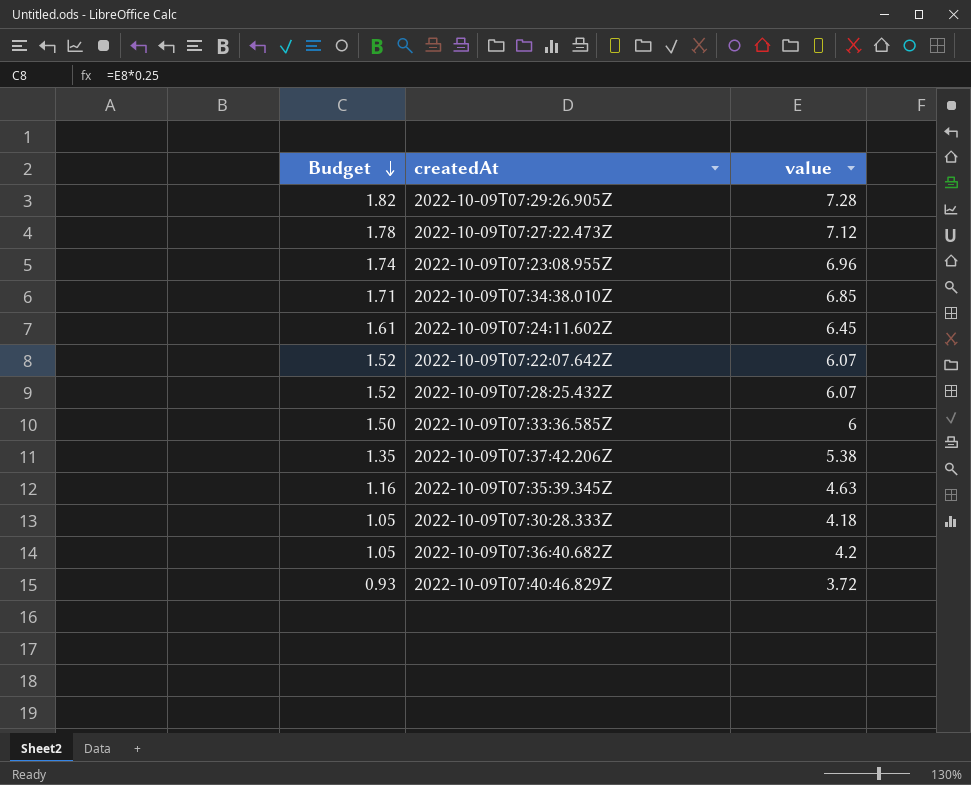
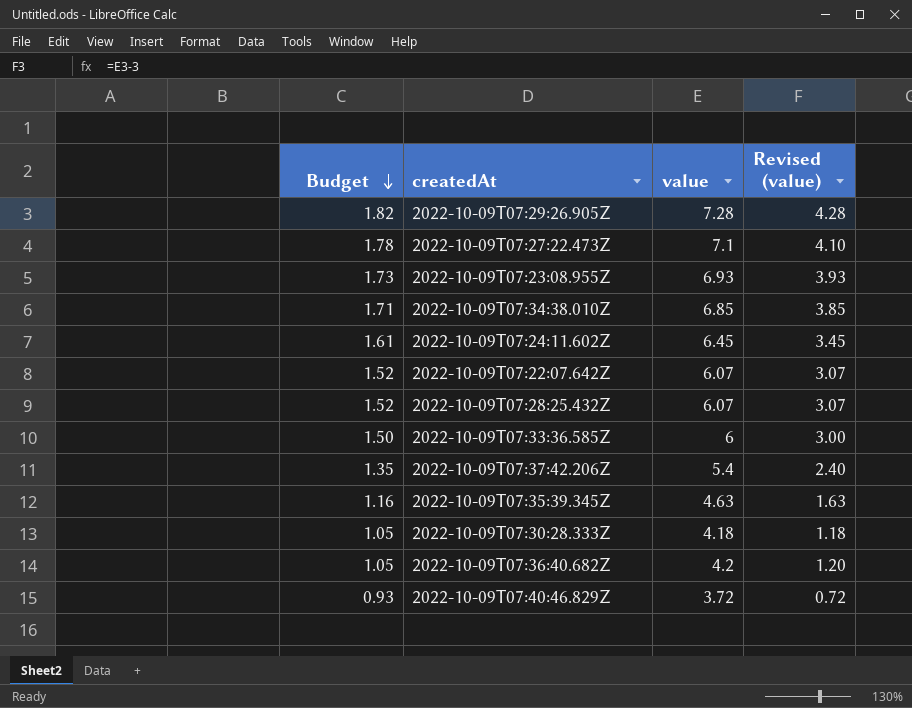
column Revised (value) | formula: none -> [value] - 3
2022-10-09T07:27:22.473Z | value: 7.12 -> 7.1
2022-10-09T07:23:08.955Z | Budget: 1.74 -> 1.73
2022-10-09T07:23:08.955Z | value: 6.96 -> 6.93
2022-10-09T07:37:42.206Z | value: 5.38 -> 5.4

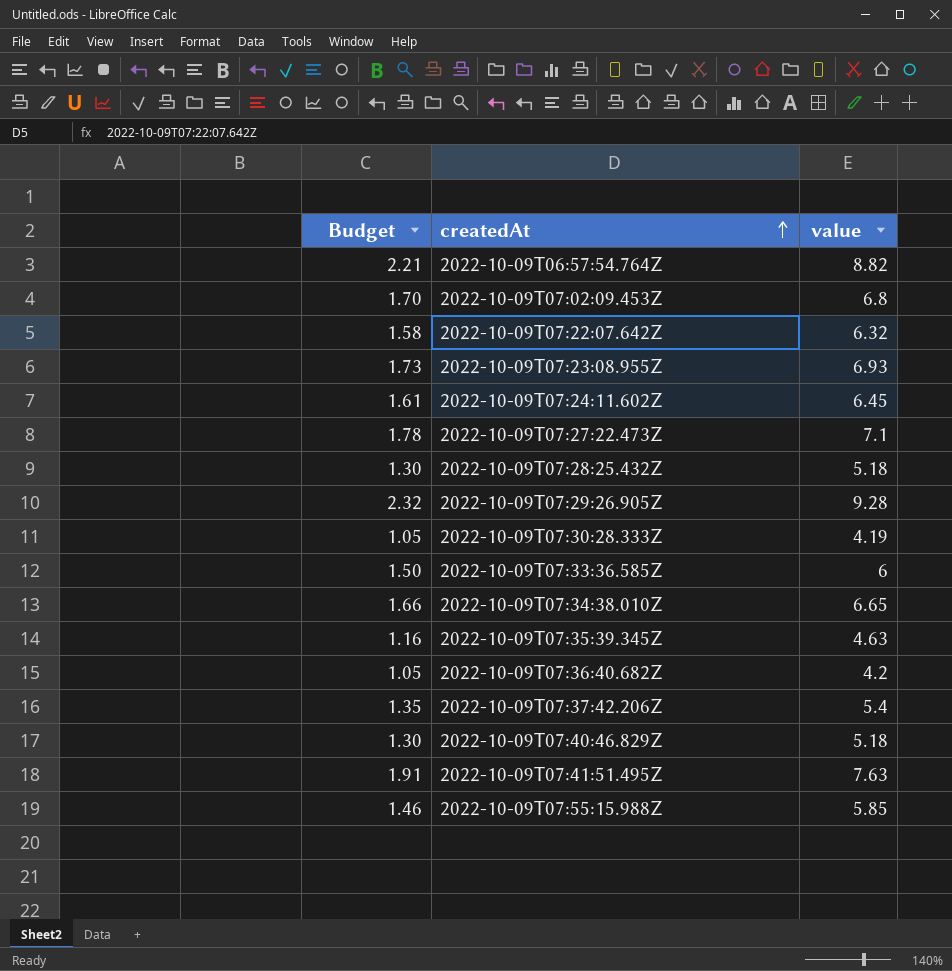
row order: Budget descending -> createdAt ascending
column Revised (value) | formula: [value] - 3 -> none
row 2022-10-09T06:57:54.764Z: none -> 2.21 | 8.82
row 2022-10-09T07:02:09.453Z: none -> 1.70 | 6.8
2022-10-09T07:22:07.642Z | Budget: 1.52 -> 1.58
2022-10-09T07:22:07.642Z | value: 6.07 -> 6.32
2022-10-09T07:28:25.432Z | Budget: 1.52 -> 1.30
2022-10-09T07:28:25.432Z | value: 6.07 -> 5.18
2022-10-09T07:29:26.905Z | Budget: 1.82 -> 2.32
2022-10-09T07:29:26.905Z | value: 7.28 -> 9.28
2022-10-09T07:30:28.333Z | value: 4.18 -> 4.19
2022-10-09T07:34:38.010Z | Budget: 1.71 -> 1.66
2022-10-09T07:34:38.010Z | value: 6.85 -> 6.65
2022-10-09T07:40:46.829Z | Budget: 0.93 -> 1.30
2022-10-09T07:40:46.829Z | value: 3.72 -> 5.18
row 2022-10-09T07:41:51.495Z: none -> 1.91 | 7.63
row 2022-10-09T07:55:15.988Z: none -> 1.46 | 5.85

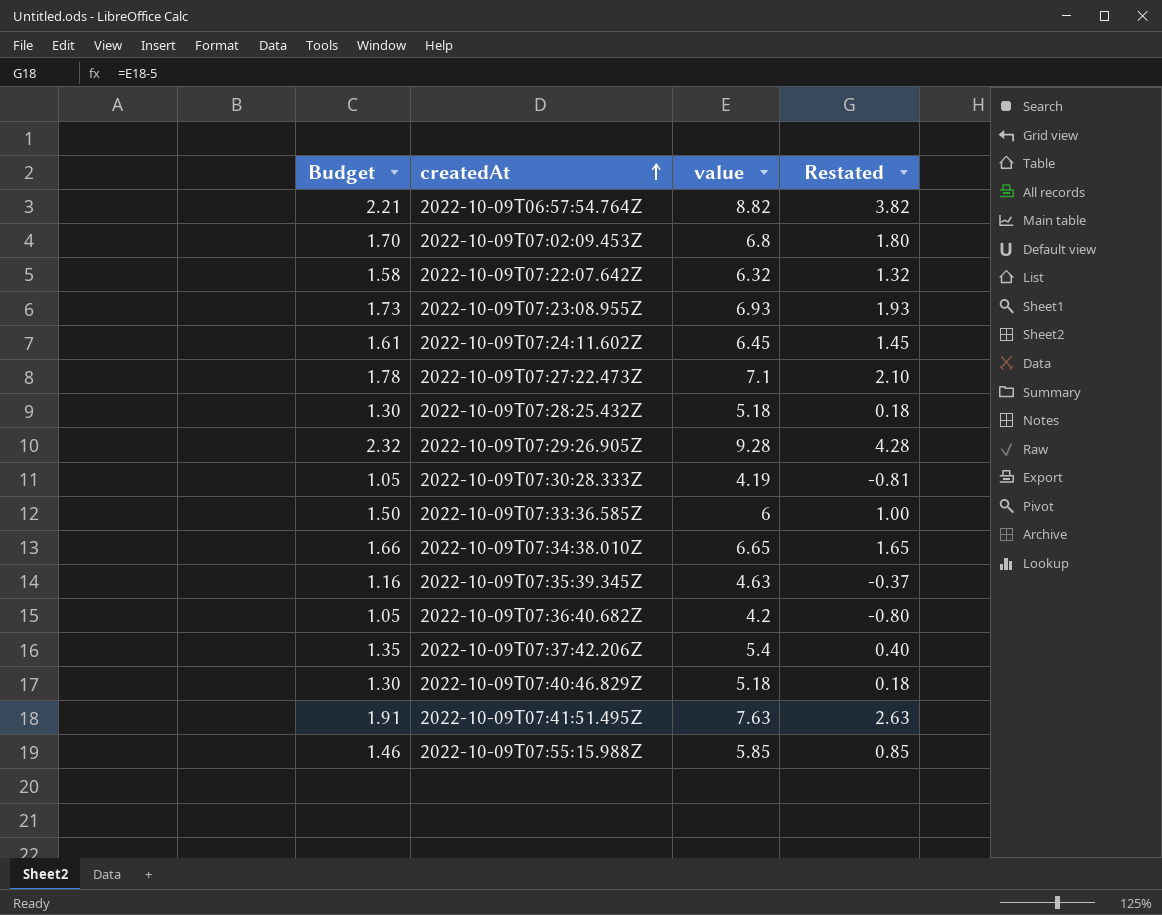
column Restated | formula: none -> [value] - 5

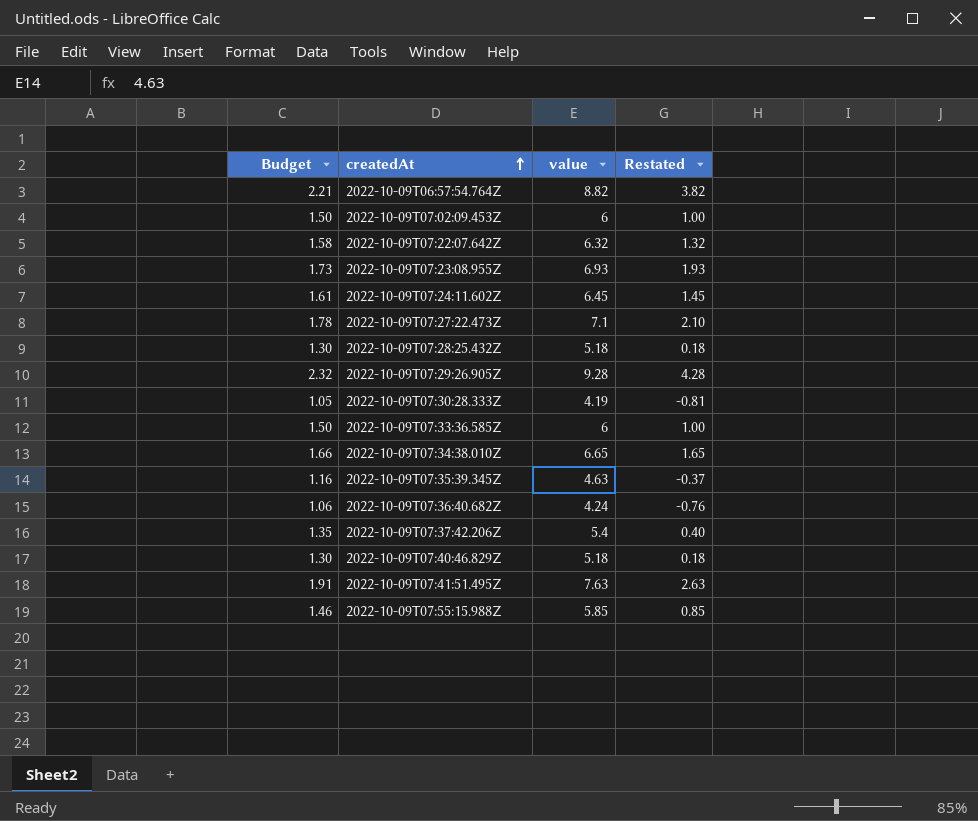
2022-10-09T07:02:09.453Z | Budget: 1.70 -> 1.50
2022-10-09T07:02:09.453Z | value: 6.8 -> 6
2022-10-09T07:02:09.453Z | Restated: 1.80 -> 1.00
2022-10-09T07:36:40.682Z | Budget: 1.05 -> 1.06
2022-10-09T07:36:40.682Z | value: 4.2 -> 4.24
2022-10-09T07:36:40.682Z | Restated: -0.80 -> -0.76

